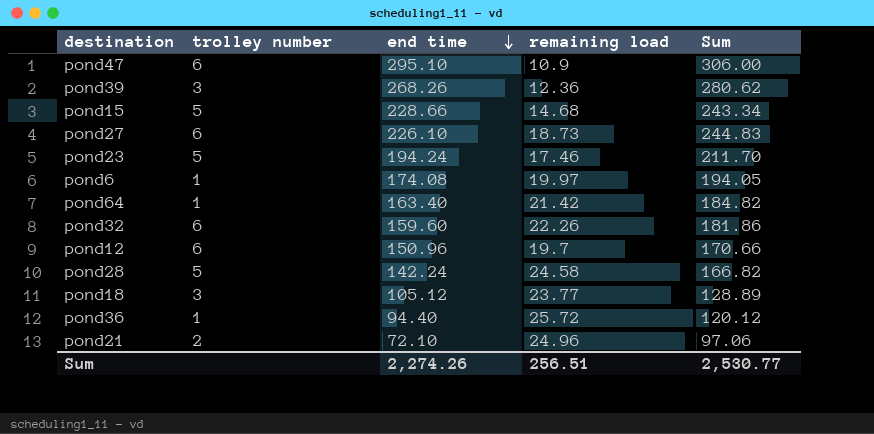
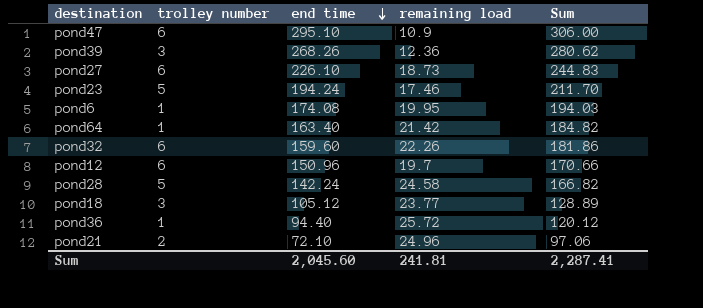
row pond15: 5 | 228.66 | 14.68 | 243.34 -> none
pond6 | remaining load: 19.97 -> 19.95
pond6 | Sum: 194.05 -> 194.03
Sum | end time: 2,274.26 -> 2,045.60
Sum | remaining load: 256.51 -> 241.81
Sum | Sum: 2,530.77 -> 2,287.41

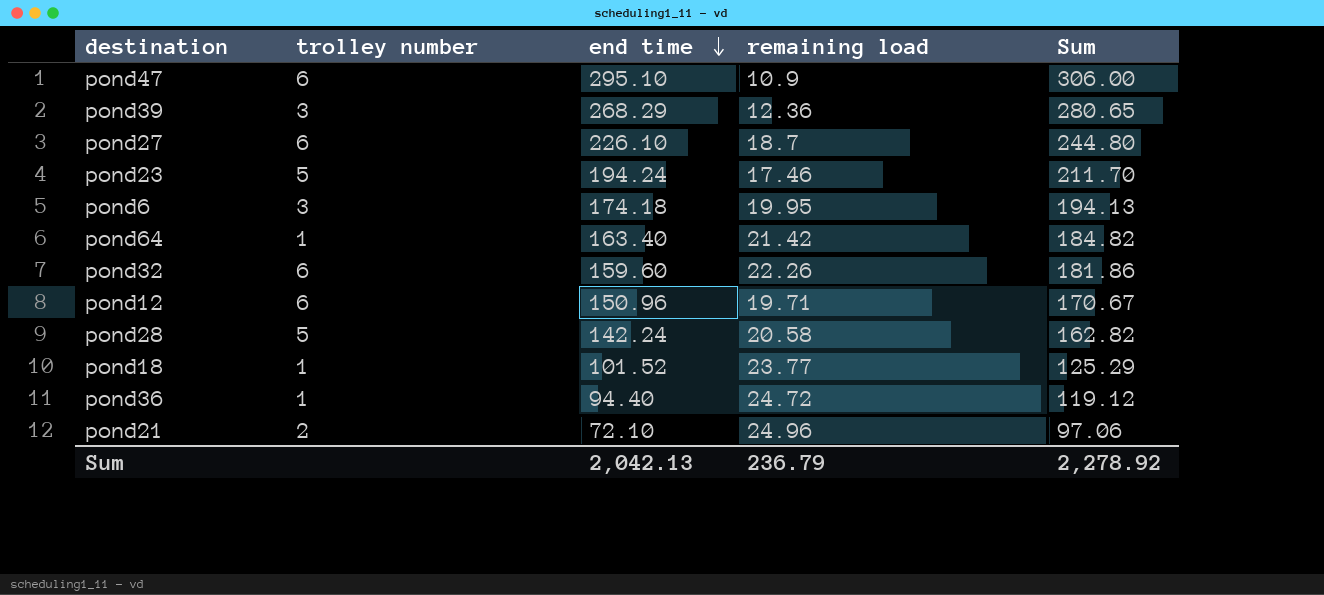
pond39 | end time: 268.26 -> 268.29
pond39 | Sum: 280.62 -> 280.65
pond27 | remaining load: 18.73 -> 18.7
pond27 | Sum: 244.83 -> 244.80
pond6 | trolley number: 1 -> 3
pond6 | end time: 174.08 -> 174.18
pond6 | Sum: 194.03 -> 194.13
pond12 | remaining load: 19.7 -> 19.71
pond12 | Sum: 170.66 -> 170.67
pond28 | remaining load: 24.58 -> 20.58
pond28 | Sum: 166.82 -> 162.82
pond18 | trolley number: 3 -> 1
pond18 | end time: 105.12 -> 101.52
pond18 | Sum: 128.89 -> 125.29
pond36 | remaining load: 25.72 -> 24.72
pond36 | Sum: 120.12 -> 119.12
Sum | end time: 2,045.60 -> 2,042.13
Sum | remaining load: 241.81 -> 236.79
Sum | Sum: 2,287.41 -> 2,278.92

